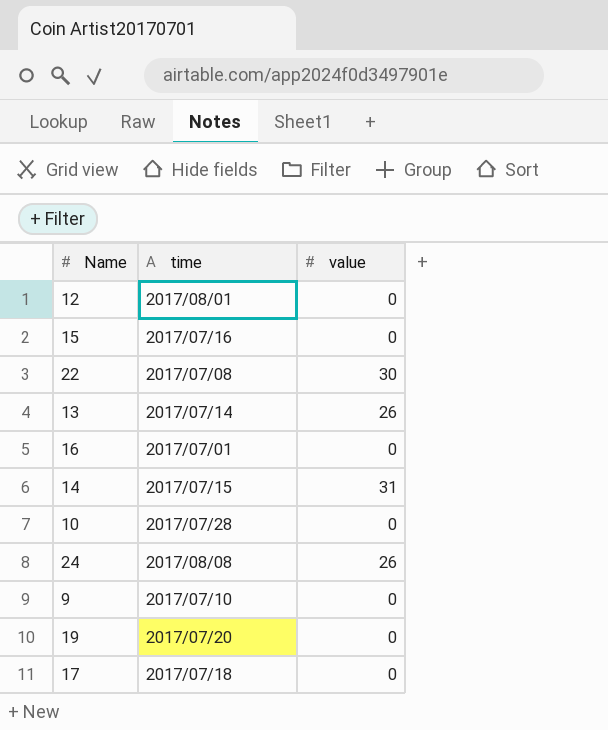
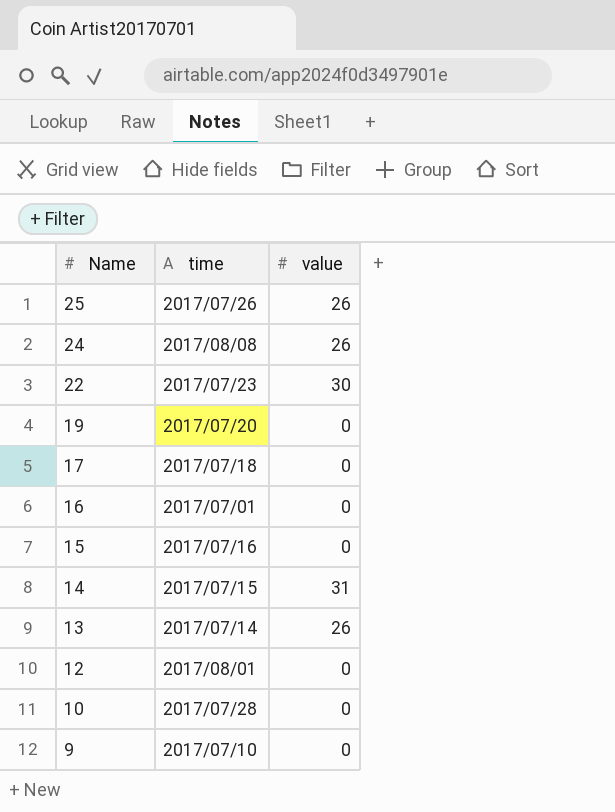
row order: none -> Name descending
row 25: none -> 2017/07/26 | 26
22 | time: 2017/07/08 -> 2017/07/23

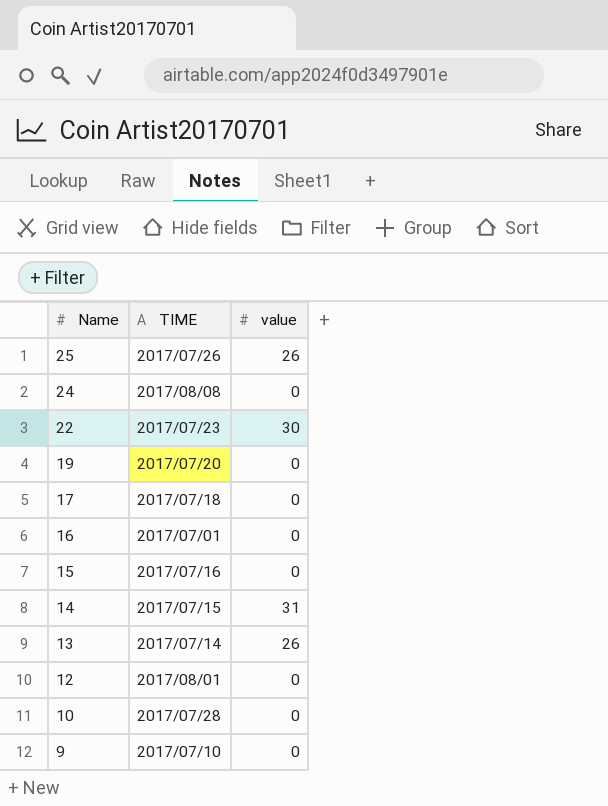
column name: time -> TIME
24 | value: 26 -> 0

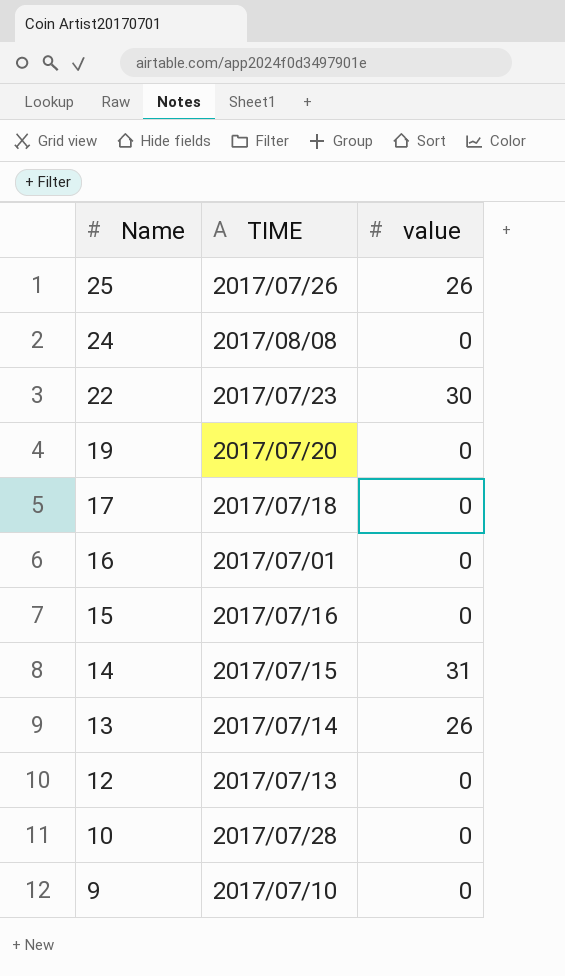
12 | TIME: 2017/08/01 -> 2017/07/13

